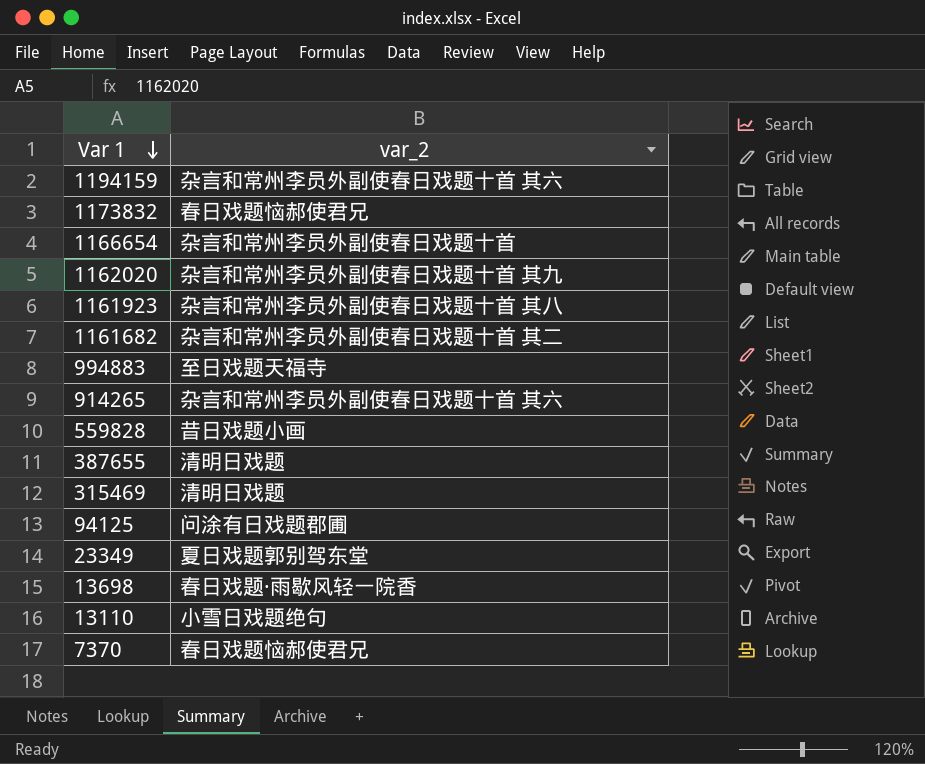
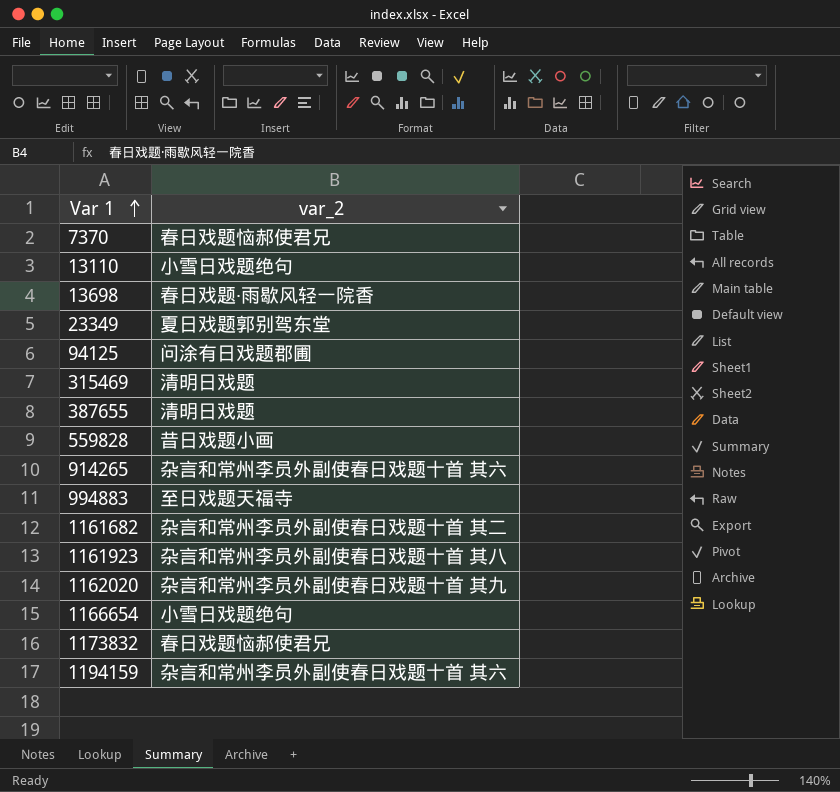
row order: Var 1 descending -> Var 1 ascending
1166654 | var_2: 杂言和常州李员外副使春日戏题十首 -> 小雪日戏题绝句

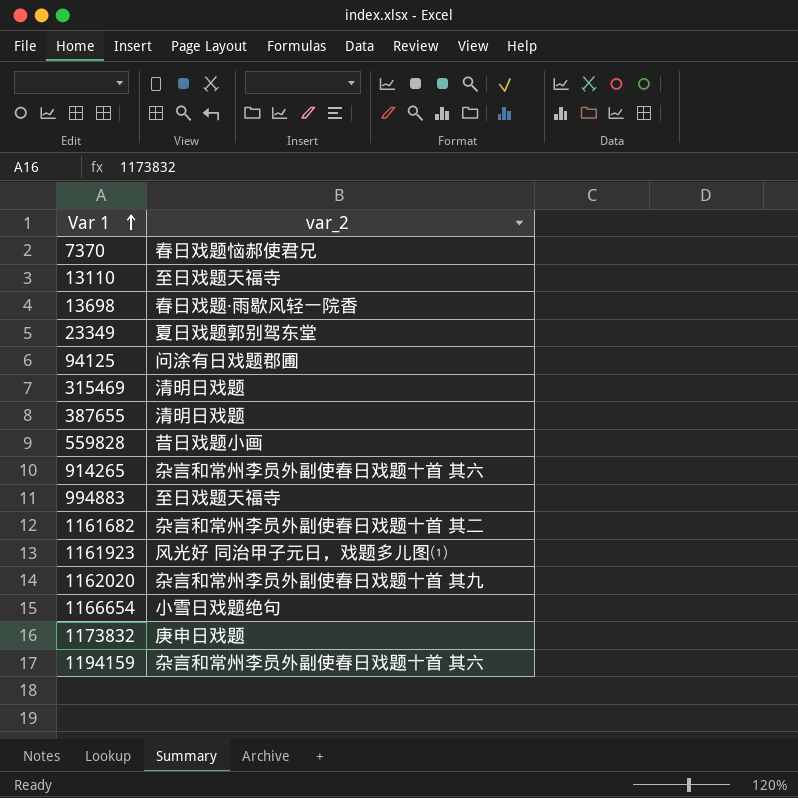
13110 | var_2: 小雪日戏题绝句 -> 至日戏题天福寺
1161923 | var_2: 杂言和常州李员外副使春日戏题十首 其八 -> 风光好 同治甲子元日，戏题多儿图⑴
1173832 | var_2: 春日戏题恼郝使君兄 -> 庚申日戏题

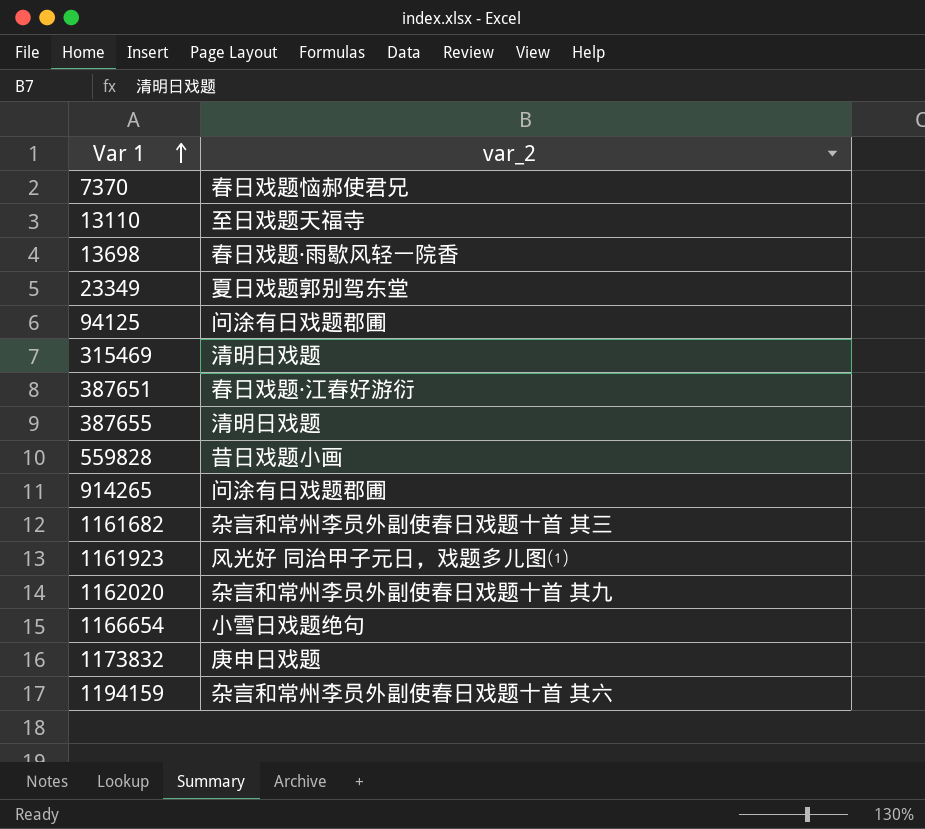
row 994883: 至日戏题天福寺 -> none
row 387651: none -> 春日戏题·江春好游衍
914265 | var_2: 杂言和常州李员外副使春日戏题十首 其六 -> 问涂有日戏题郡圃
1161682 | var_2: 杂言和常州李员外副使春日戏题十首 其二 -> 杂言和常州李员外副使春日戏题十首 其三

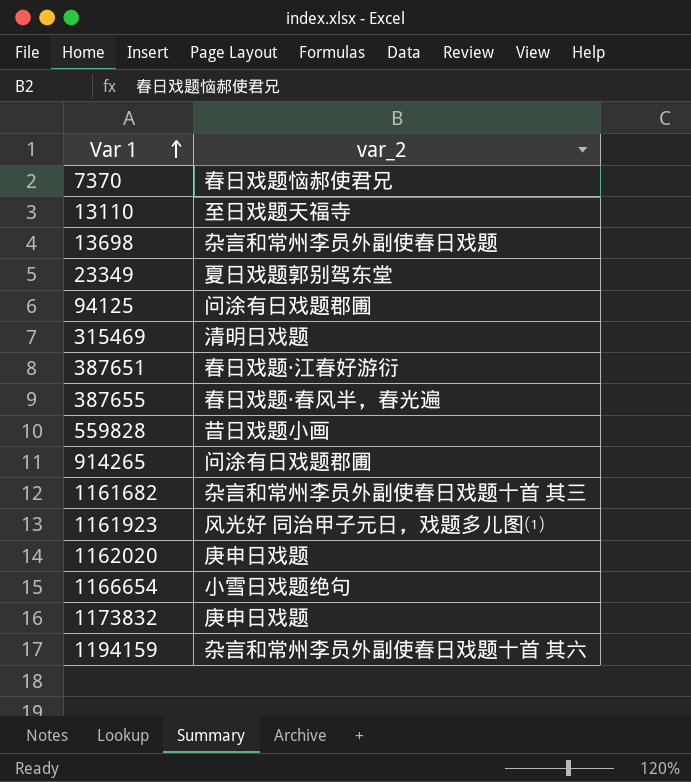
13698 | var_2: 春日戏题·雨歇风轻一院香 -> 杂言和常州李员外副使春日戏题
387655 | var_2: 清明日戏题 -> 春日戏题·春风半，春光遍
1162020 | var_2: 杂言和常州李员外副使春日戏题十首 其九 -> 庚申日戏题

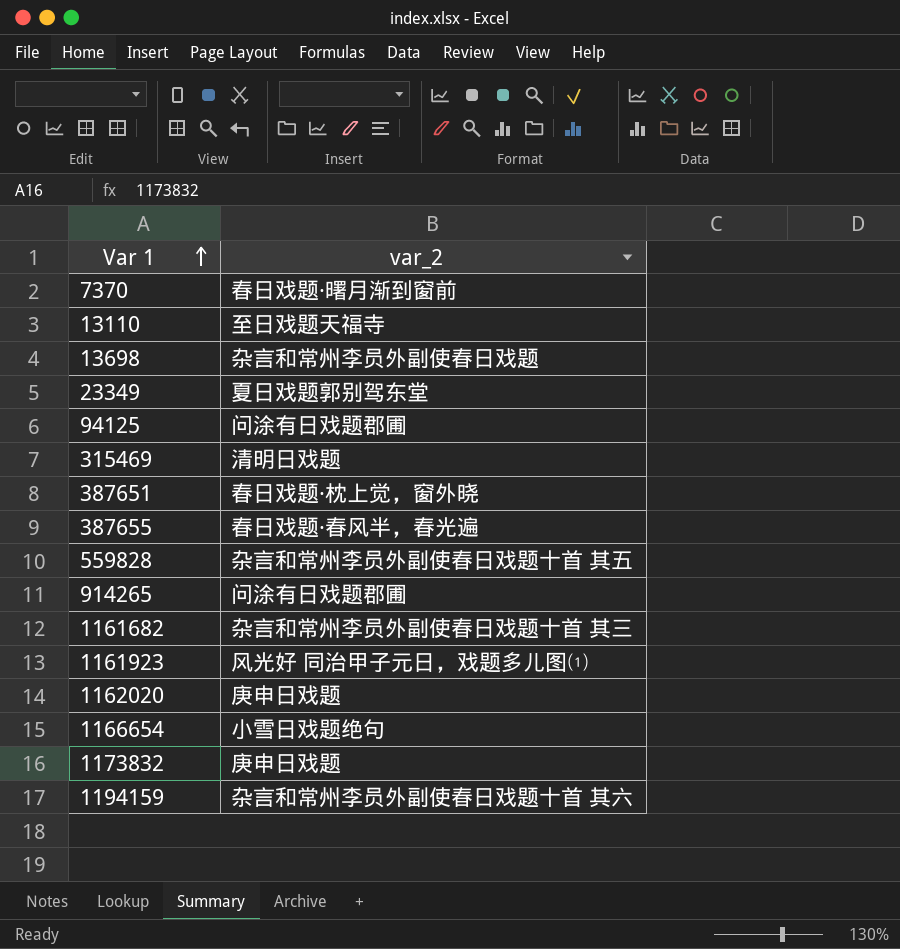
7370 | var_2: 春日戏题恼郝使君兄 -> 春日戏题·曙月渐到窗前
387651 | var_2: 春日戏题·江春好游衍 -> 春日戏题·枕上觉，窗外晓
559828 | var_2: 昔日戏题小画 -> 杂言和常州李员外副使春日戏题十首 其五

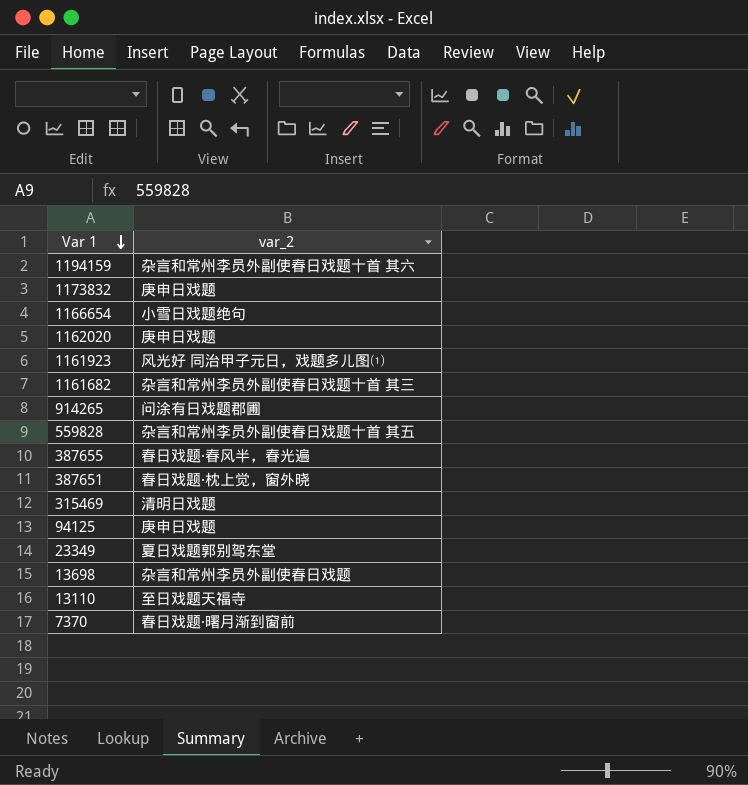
row order: Var 1 ascending -> Var 1 descending
94125 | var_2: 问涂有日戏题郡圃 -> 庚申日戏题

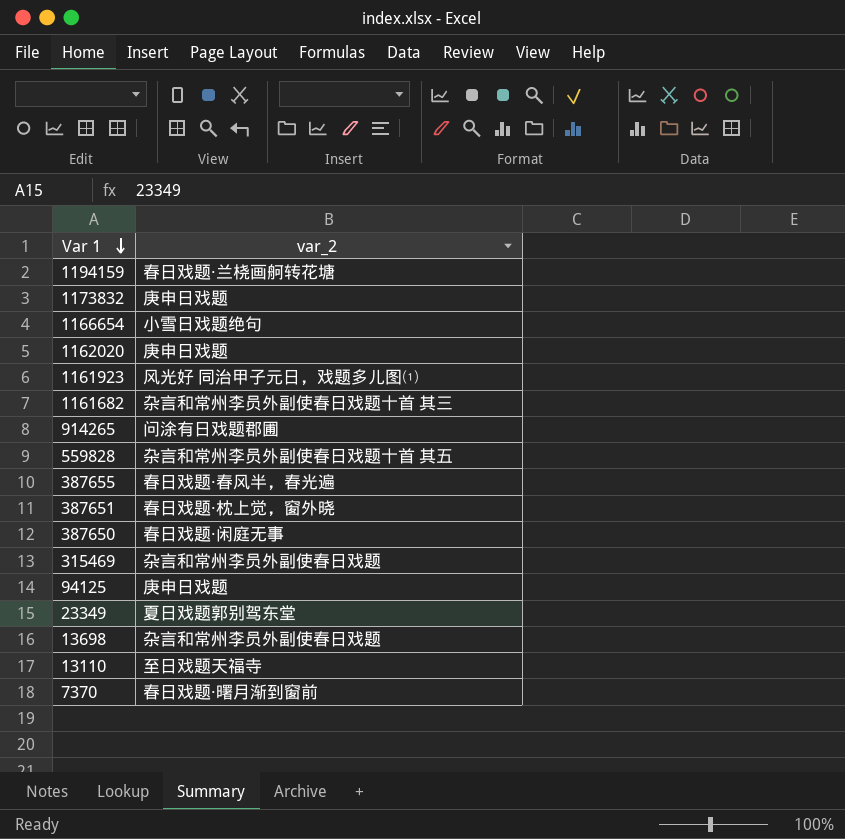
1194159 | var_2: 杂言和常州李员外副使春日戏题十首 其六 -> 春日戏题·兰桡画舸转花塘
row 387650: none -> 春日戏题·闲庭无事
315469 | var_2: 清明日戏题 -> 杂言和常州李员外副使春日戏题

